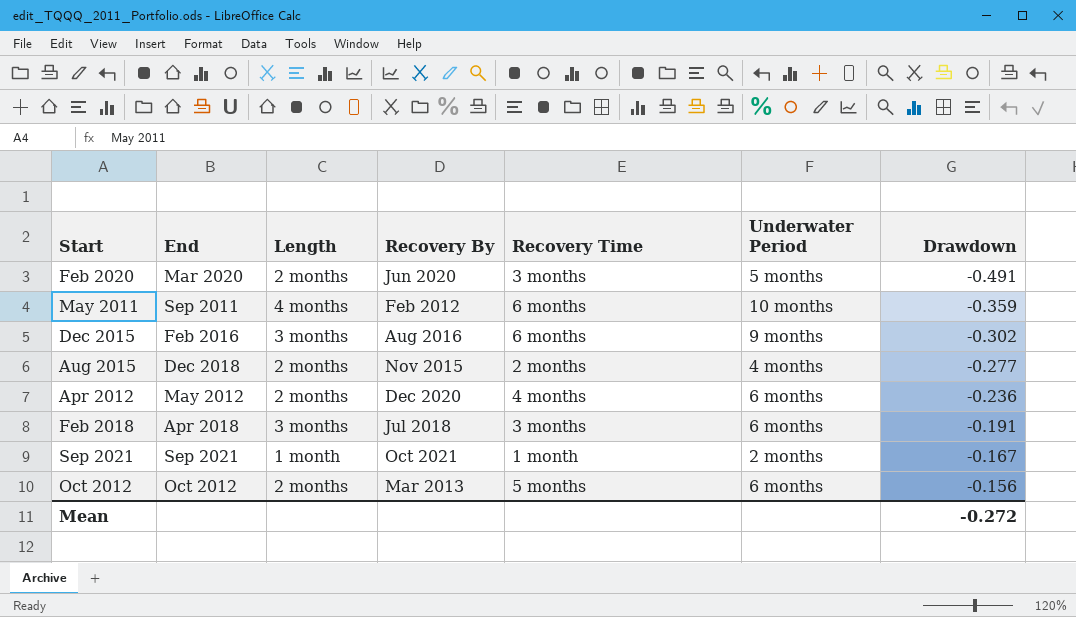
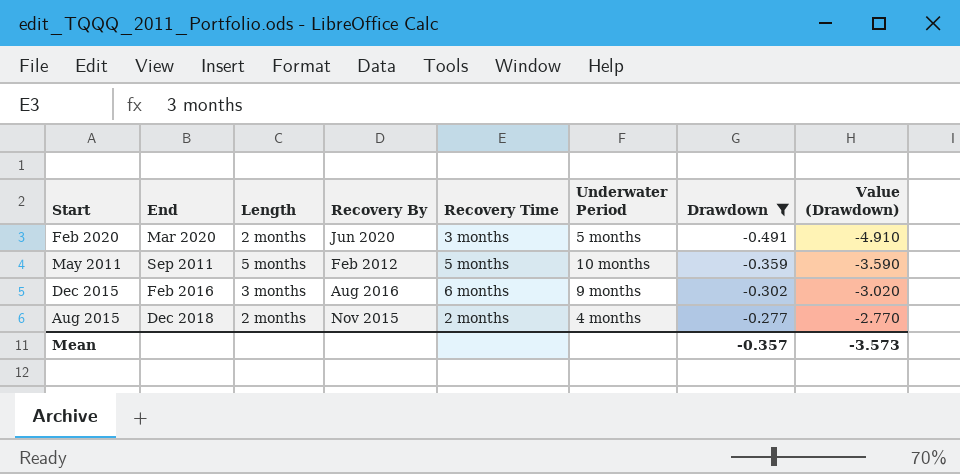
filter: none -> Drawdown <= -0.277
column Value (Drawdown) | formula: none -> [Drawdown] * 10
May 2011 | Length: 4 months -> 5 months
May 2011 | Recovery Time: 6 months -> 5 months
Mean | Drawdown: -0.272 -> -0.357

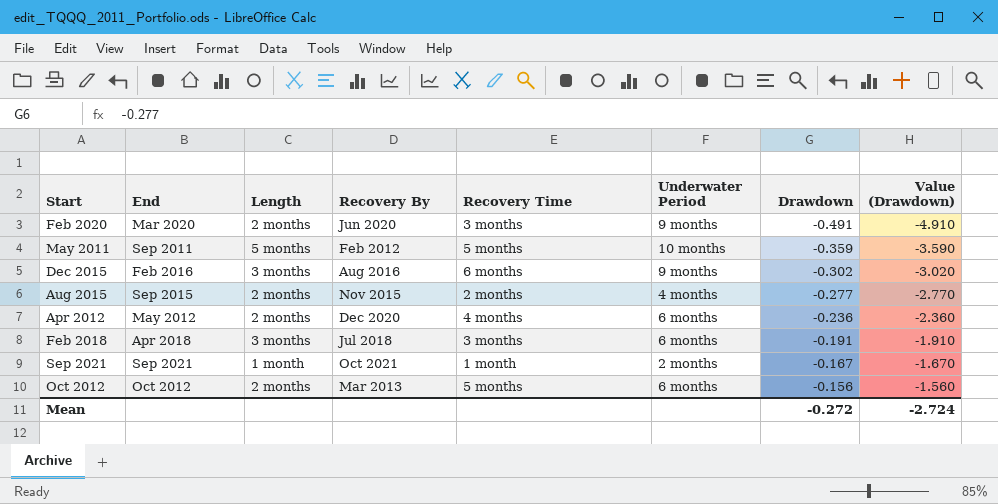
filter: Drawdown <= -0.277 -> none
Feb 2020 | Underwater Period: 5 months -> 9 months
Aug 2015 | End: Dec 2018 -> Sep 2015
Mean | Drawdown: -0.357 -> -0.272
Mean | Value (Drawdown): -3.573 -> -2.724

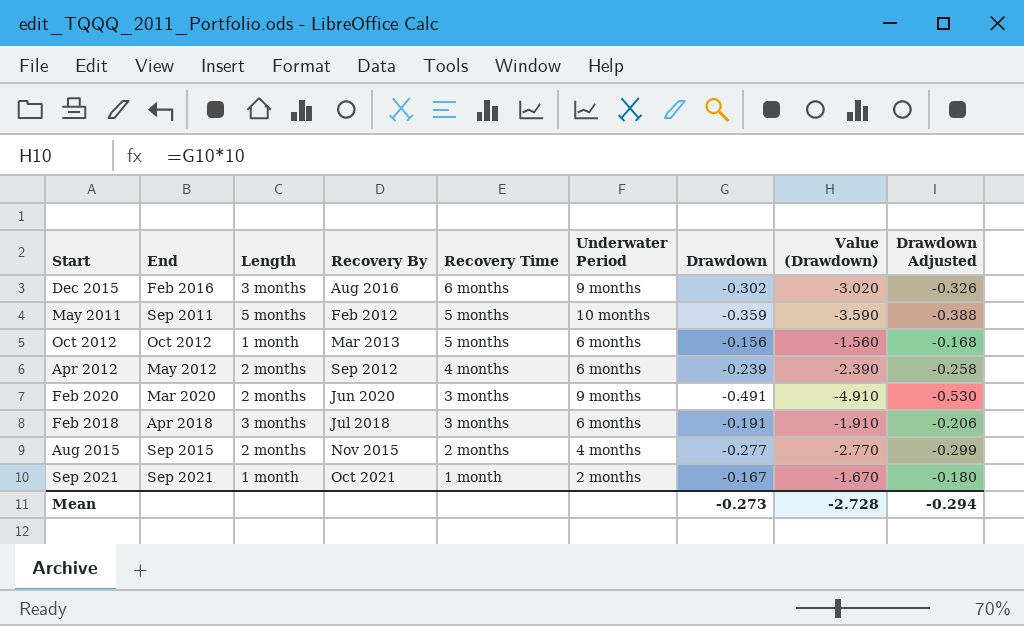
row order: Drawdown ascending -> Recovery Time descending
column Drawdown Adjusted | formula: none -> [Drawdown] * 1.08
Oct 2012 | Length: 2 months -> 1 month
Apr 2012 | Recovery By: Dec 2020 -> Sep 2012
Apr 2012 | Drawdown: -0.236 -> -0.239
Apr 2012 | Value (Drawdown): -2.360 -> -2.390
Mean | Drawdown: -0.272 -> -0.273
Mean | Value (Drawdown): -2.724 -> -2.728

